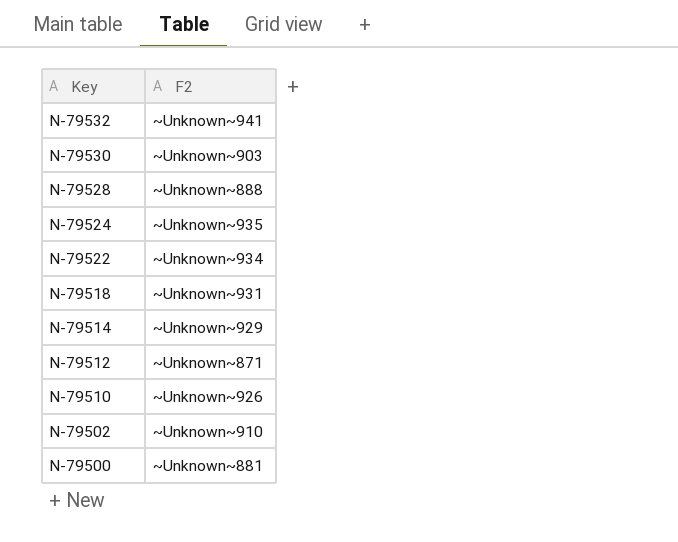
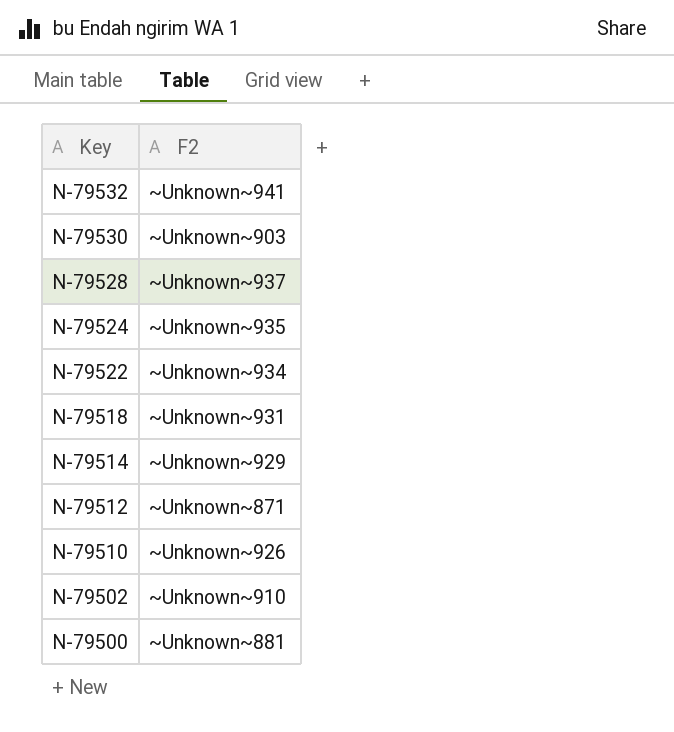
N-79528 | F2: ~Unknown~888 -> ~Unknown~937

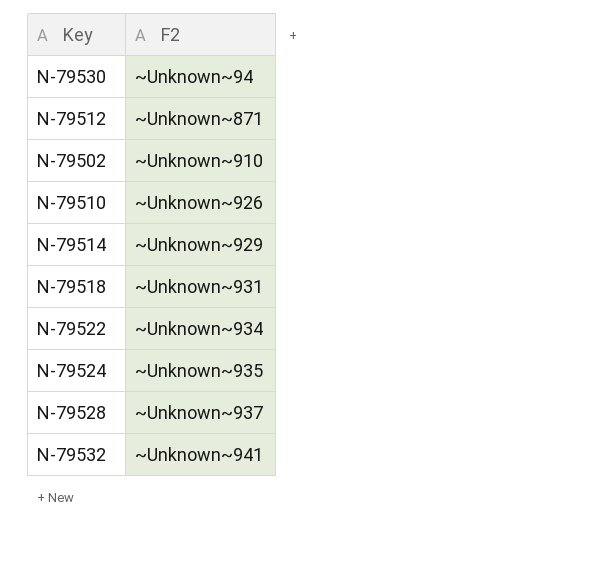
row order: Key descending -> F2 ascending
row N-79500: ~Unknown~881 -> none
N-79530 | F2: ~Unknown~903 -> ~Unknown~94

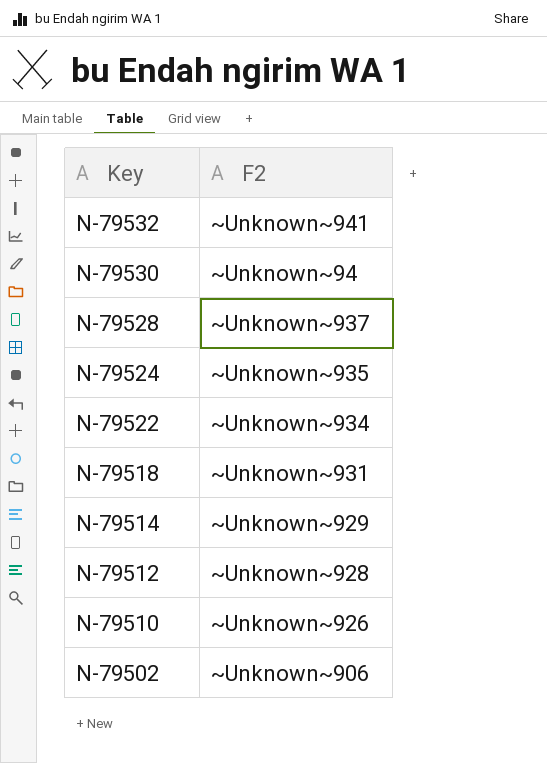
row order: F2 ascending -> Key descending
N-79512 | F2: ~Unknown~871 -> ~Unknown~928
N-79502 | F2: ~Unknown~910 -> ~Unknown~906

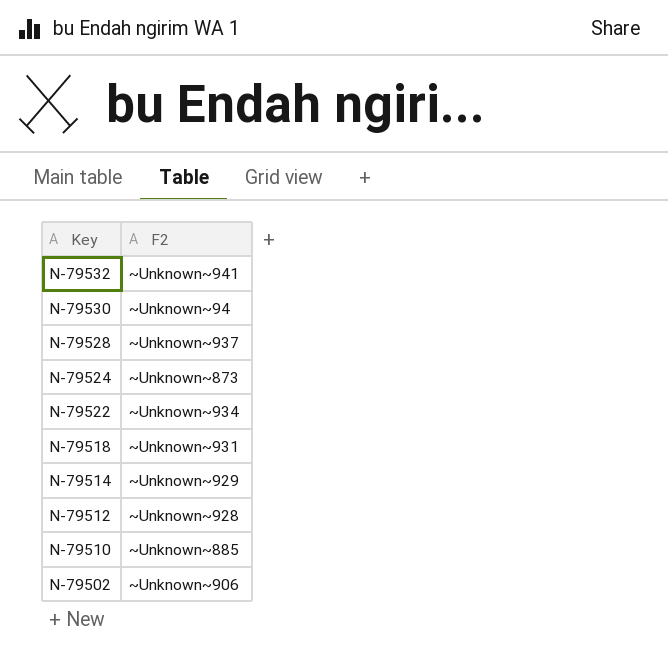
N-79524 | F2: ~Unknown~935 -> ~Unknown~873
N-79510 | F2: ~Unknown~926 -> ~Unknown~885

